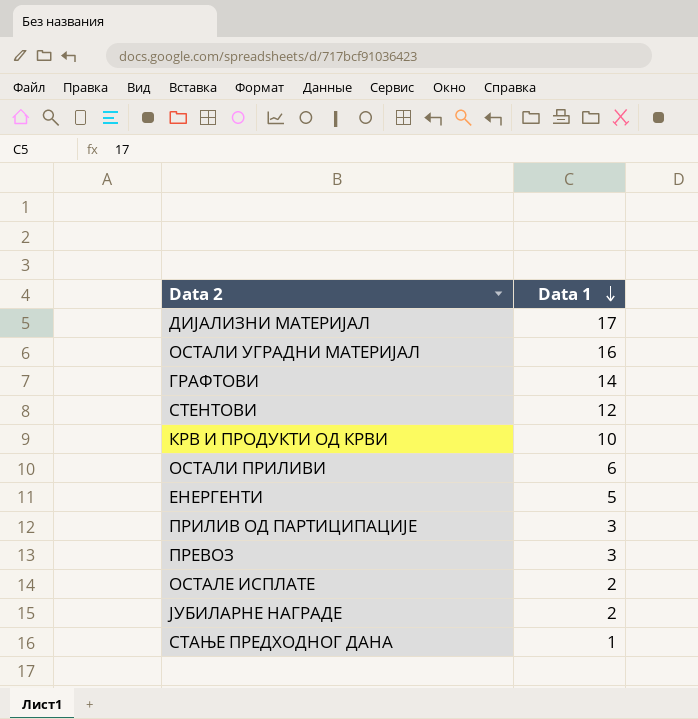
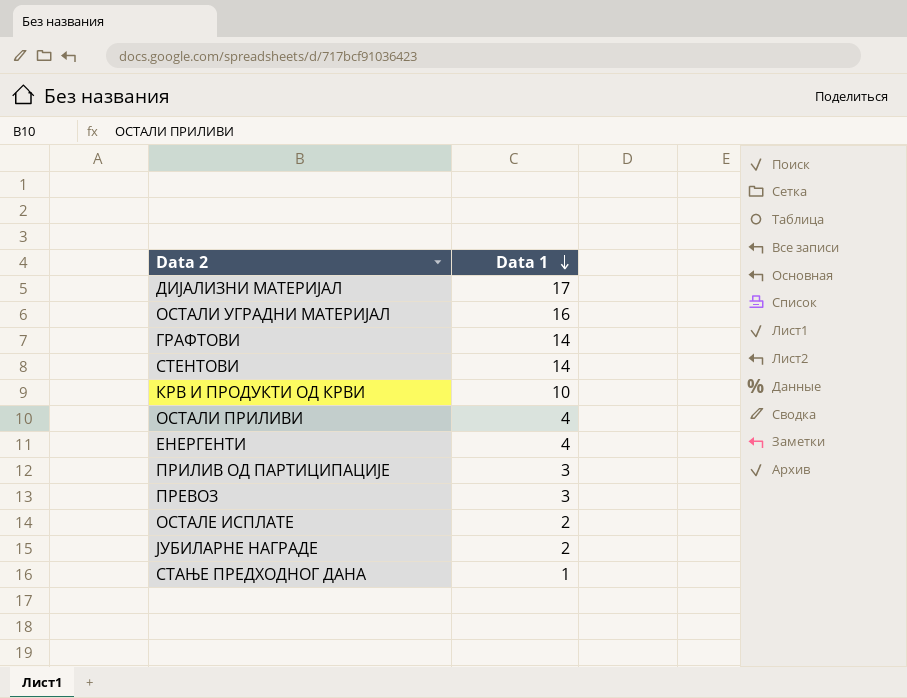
СТЕНТОВИ | Data 1: 12 -> 14
ОСТАЛИ ПРИЛИВИ | Data 1: 6 -> 4
ЕНЕРГЕНТИ | Data 1: 5 -> 4

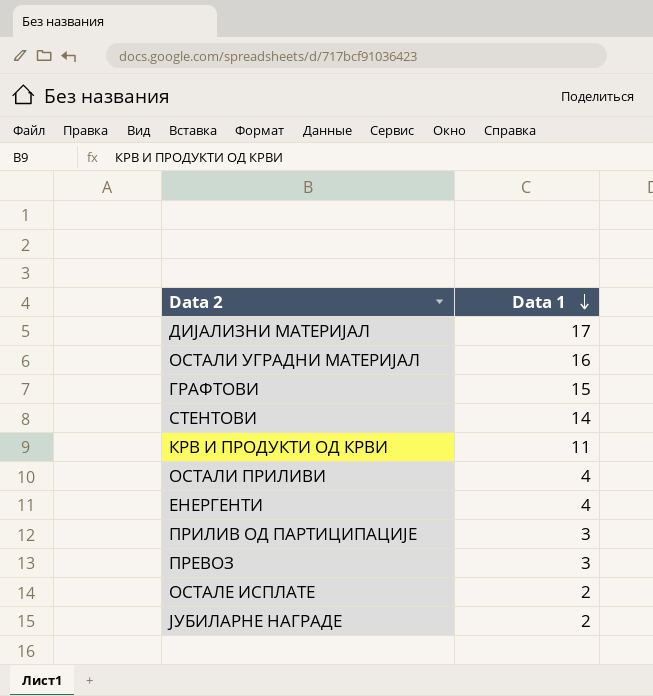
row СТАЊЕ ПРЕДХОДНОГ ДАНА: 1 -> none
ГРАФТОВИ | Data 1: 14 -> 15
КРВ И ПРОДУКТИ ОД КРВИ | Data 1: 10 -> 11

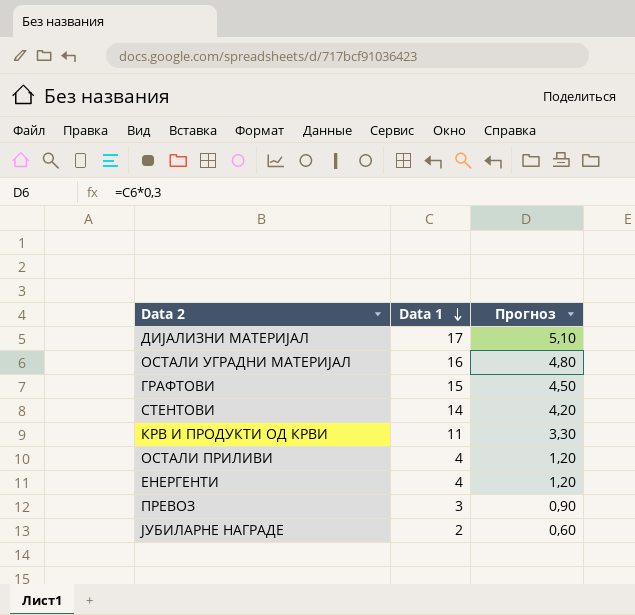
column Прогноз | formula: none -> [Data 1] * 0,3
row ПРИЛИВ ОД ПАРТИЦИПАЦИЈЕ: 3 -> none
row ОСТАЛЕ ИСПЛАТЕ: 2 -> none

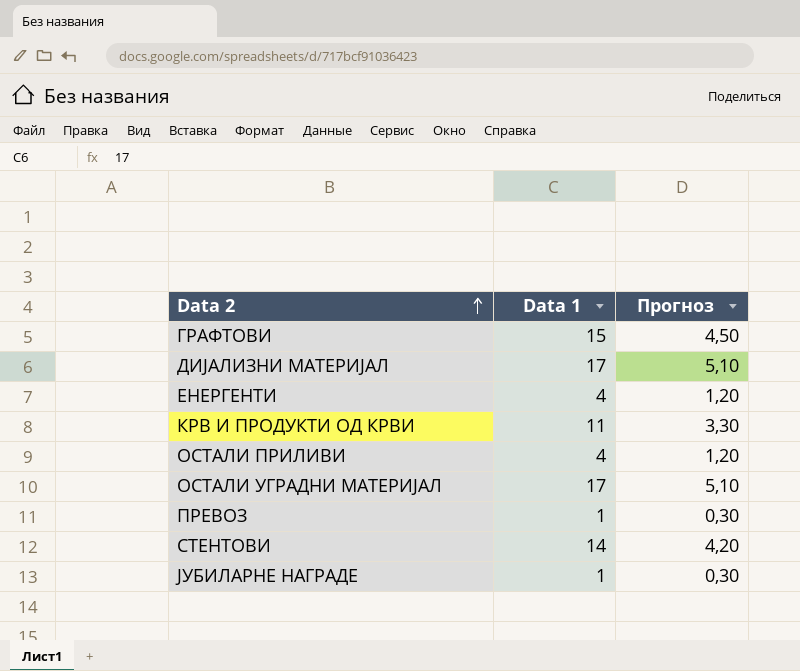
row order: Data 1 descending -> Data 2 ascending
ОСТАЛИ УГРАДНИ МАТЕРИЈАЛ | Data 1: 16 -> 17
ОСТАЛИ УГРАДНИ МАТЕРИЈАЛ | Прогноз: 4,80 -> 5,10
ПРЕВОЗ | Data 1: 3 -> 1
ПРЕВОЗ | Прогноз: 0,90 -> 0,30
ЈУБИЛАРНЕ НАГРАДЕ | Data 1: 2 -> 1
ЈУБИЛАРНЕ НАГРАДЕ | Прогноз: 0,60 -> 0,30

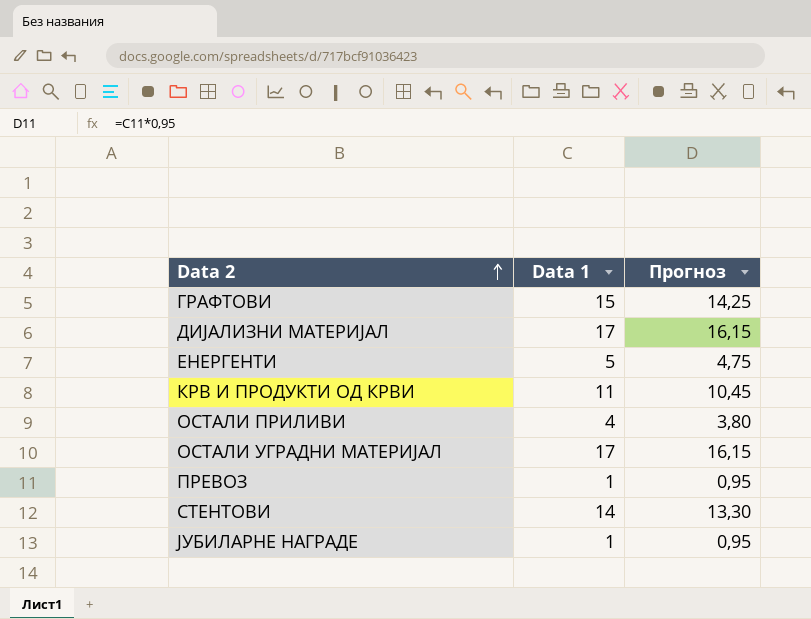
column Прогноз | formula: [Data 1] * 0,3 -> [Data 1] * 0,95
ЕНЕРГЕНТИ | Data 1: 4 -> 5

